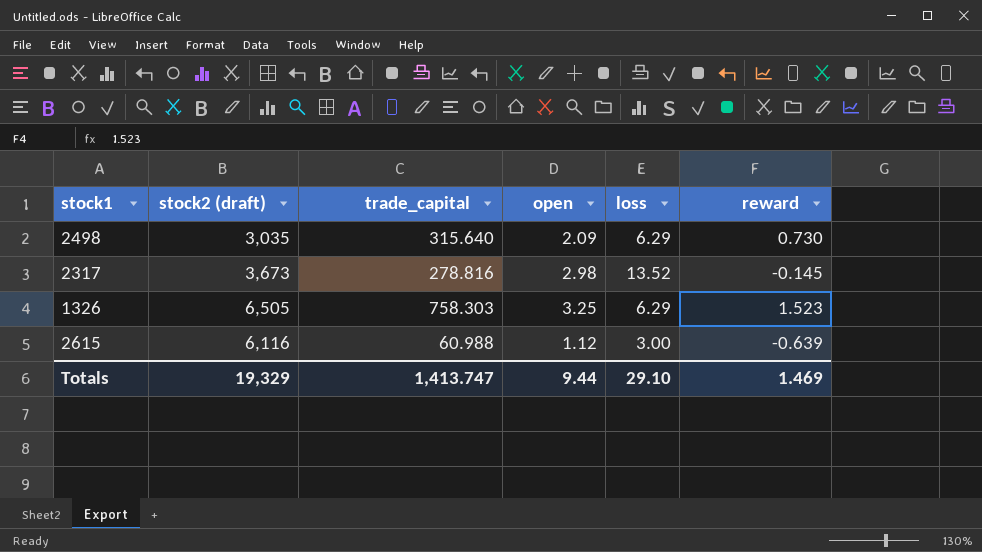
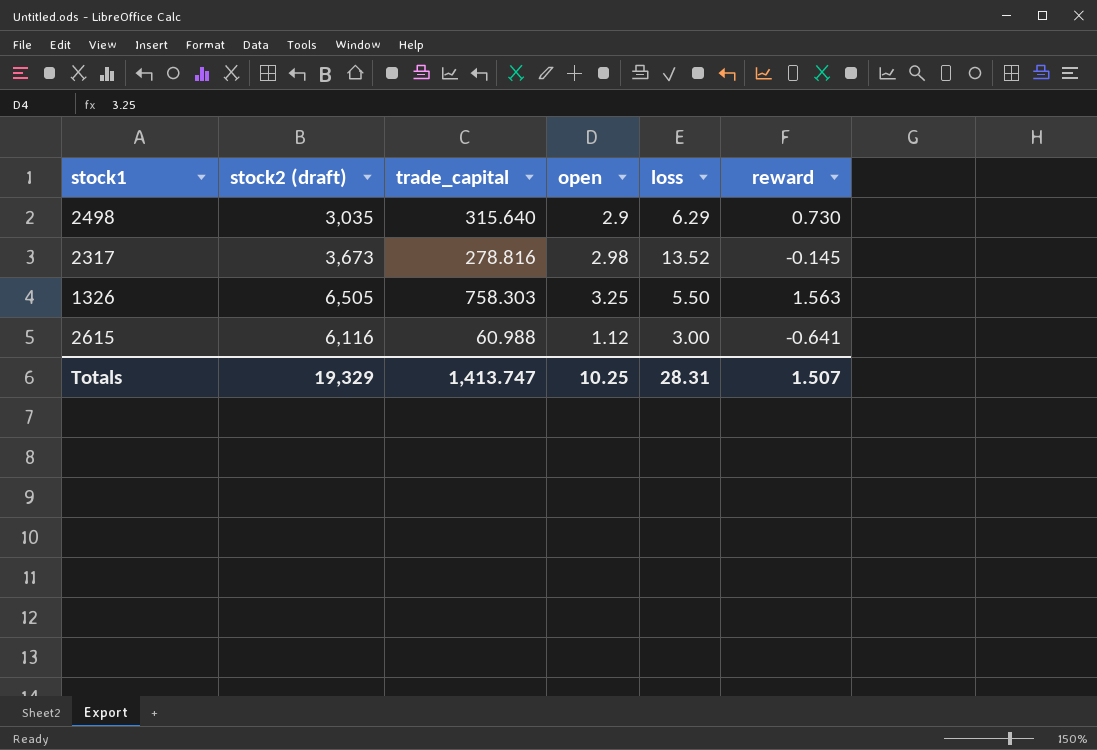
2498 | open: 2.09 -> 2.9
1326 | loss: 6.29 -> 5.50
1326 | reward: 1.523 -> 1.563
2615 | reward: -0.639 -> -0.641
Totals | open: 9.44 -> 10.25
Totals | loss: 29.10 -> 28.31
Totals | reward: 1.469 -> 1.507

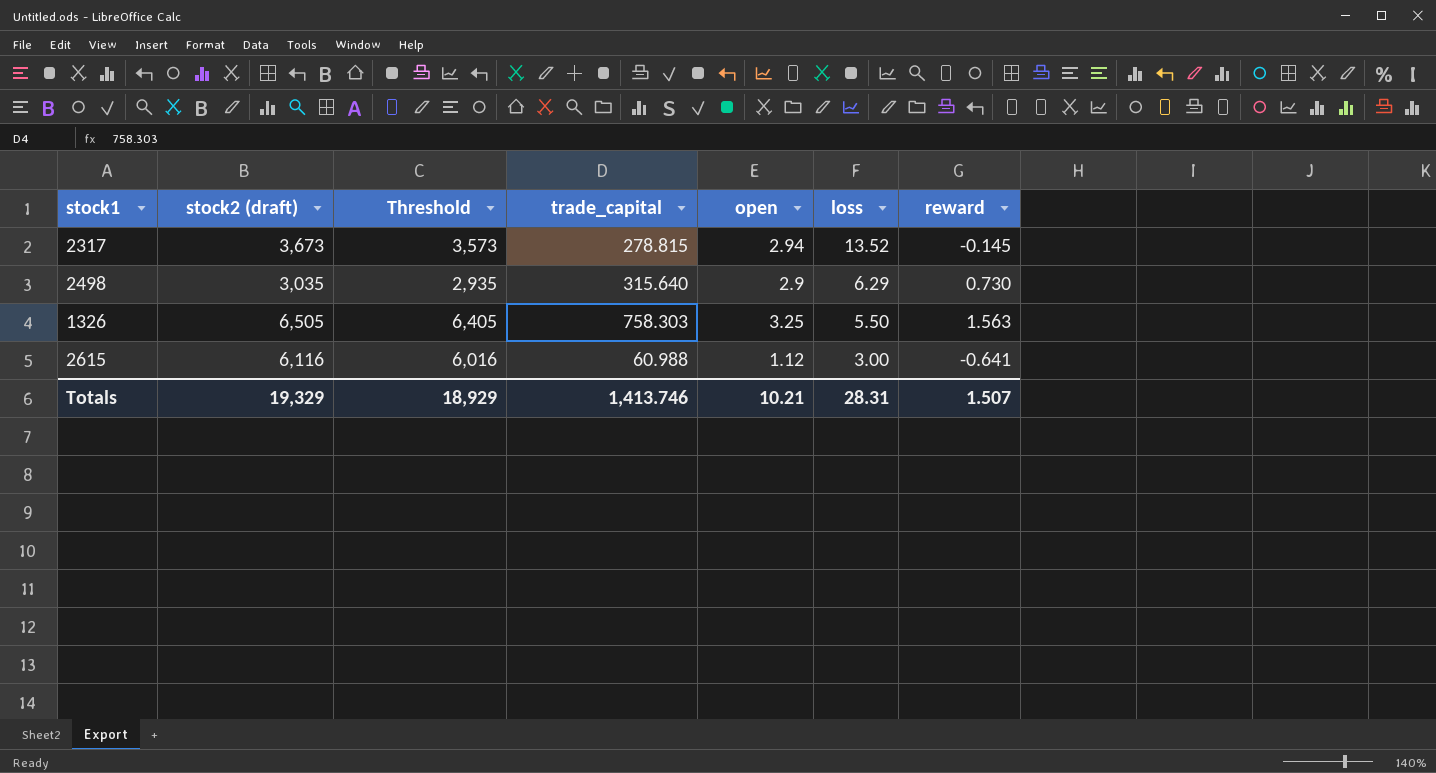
row order: none -> loss descending
column Threshold | formula: none -> [stock2 (draft)] - 100
2317 | trade_capital: 278.816 -> 278.815
2317 | open: 2.98 -> 2.94
Totals | trade_capital: 1,413.747 -> 1,413.746
Totals | open: 10.25 -> 10.21

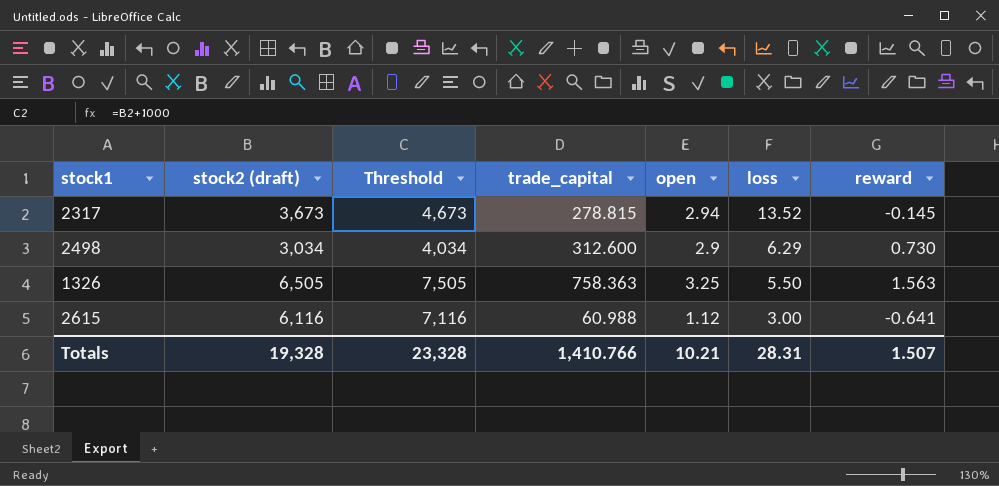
column Threshold | formula: [stock2 (draft)] - 100 -> [stock2 (draft)] + 1000
2498 | stock2 (draft): 3,035 -> 3,034
2498 | trade_capital: 315.640 -> 312.600
1326 | trade_capital: 758.303 -> 758.363
Totals | stock2 (draft): 19,329 -> 19,328
Totals | Threshold: 18,929 -> 23,328
Totals | trade_capital: 1,413.746 -> 1,410.766

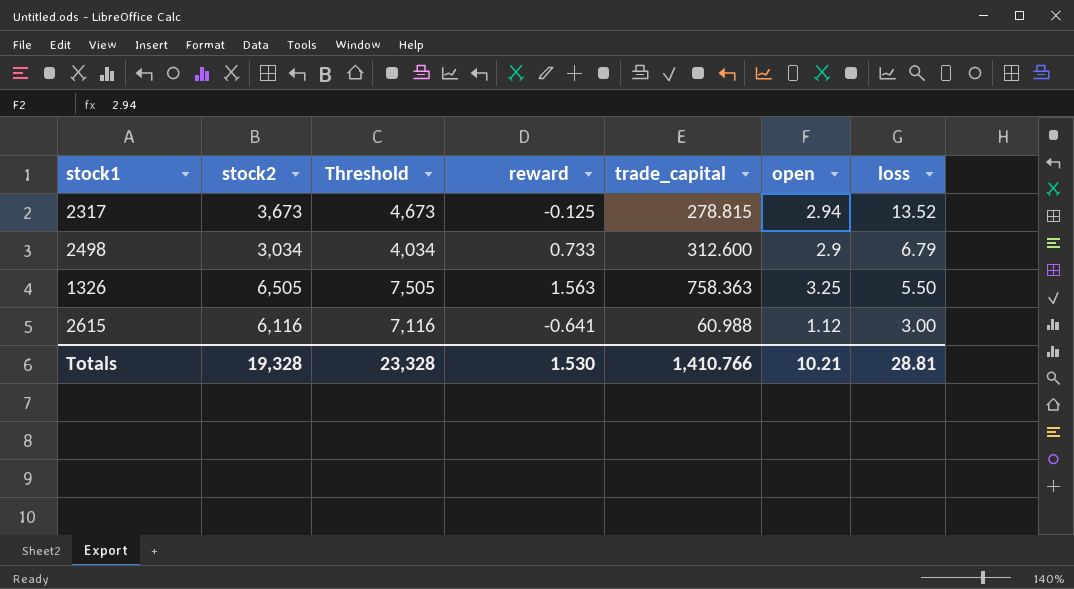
column name: stock2 (draft) -> stock2
column reward | position: 7 -> 4
2317 | reward: -0.145 -> -0.125
2498 | reward: 0.730 -> 0.733
2498 | loss: 6.29 -> 6.79
Totals | reward: 1.507 -> 1.530
Totals | loss: 28.31 -> 28.81

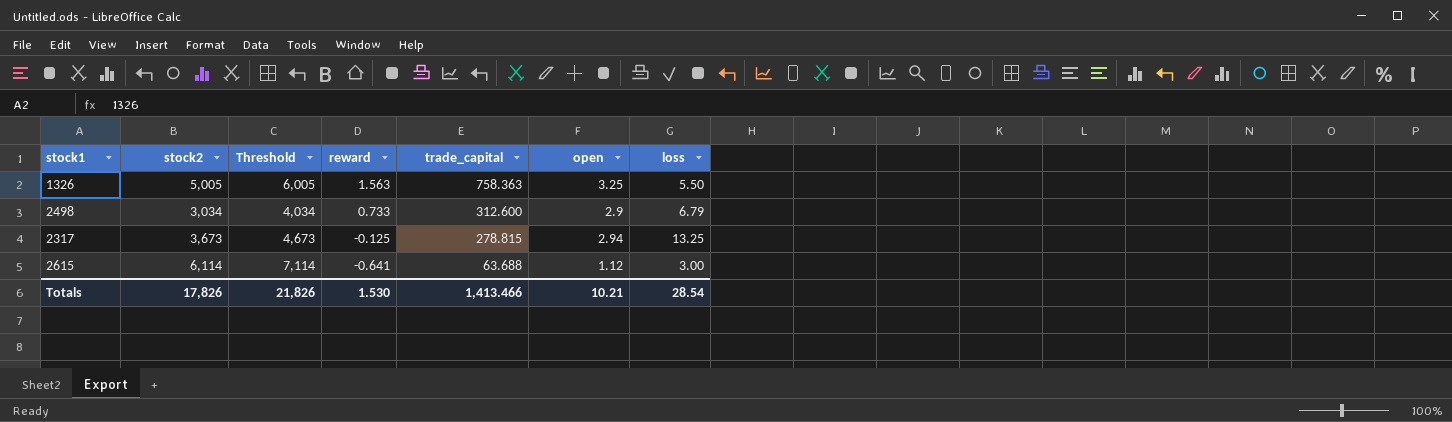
row order: loss descending -> reward descending
1326 | stock2: 6,505 -> 5,005
1326 | Threshold: 7,505 -> 6,005
2317 | loss: 13.52 -> 13.25
2615 | stock2: 6,116 -> 6,114
2615 | Threshold: 7,116 -> 7,114
2615 | trade_capital: 60.988 -> 63.688
Totals | stock2: 19,328 -> 17,826
Totals | Threshold: 23,328 -> 21,826
Totals | trade_capital: 1,410.766 -> 1,413.466
Totals | loss: 28.81 -> 28.54

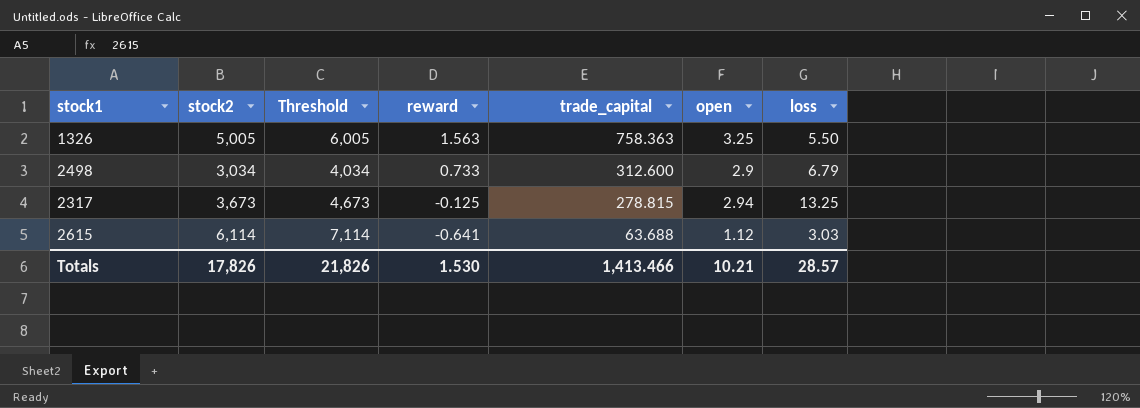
2615 | loss: 3.00 -> 3.03
Totals | loss: 28.54 -> 28.57

